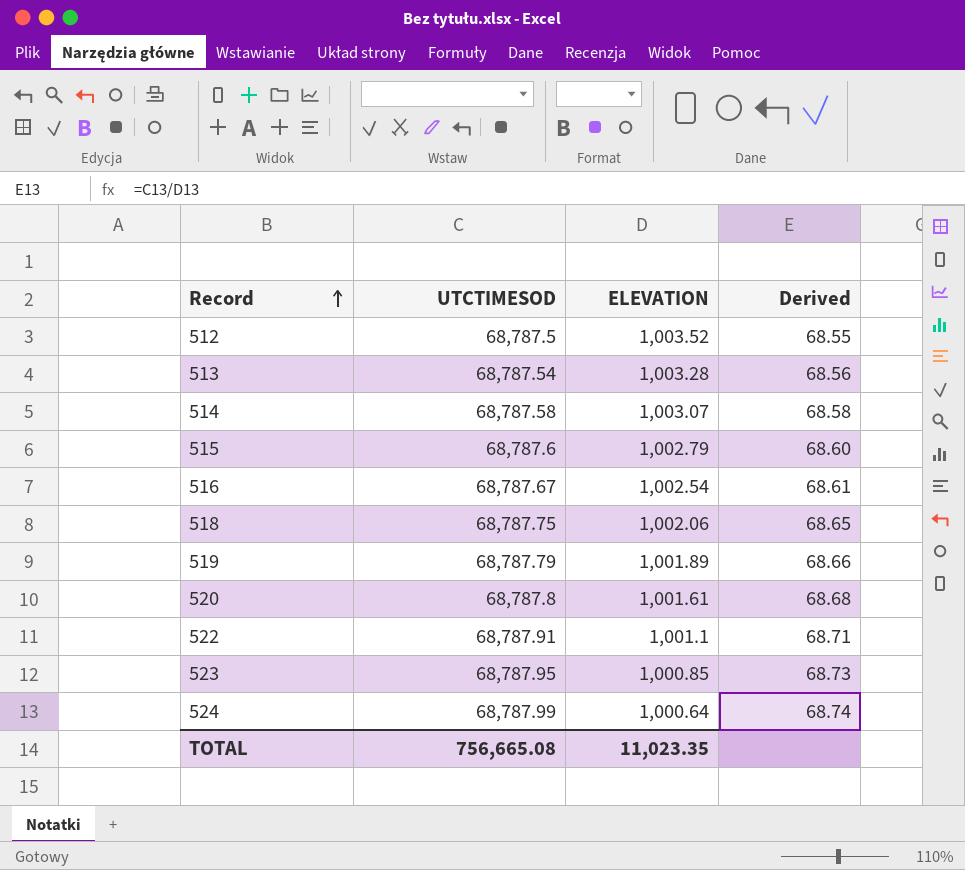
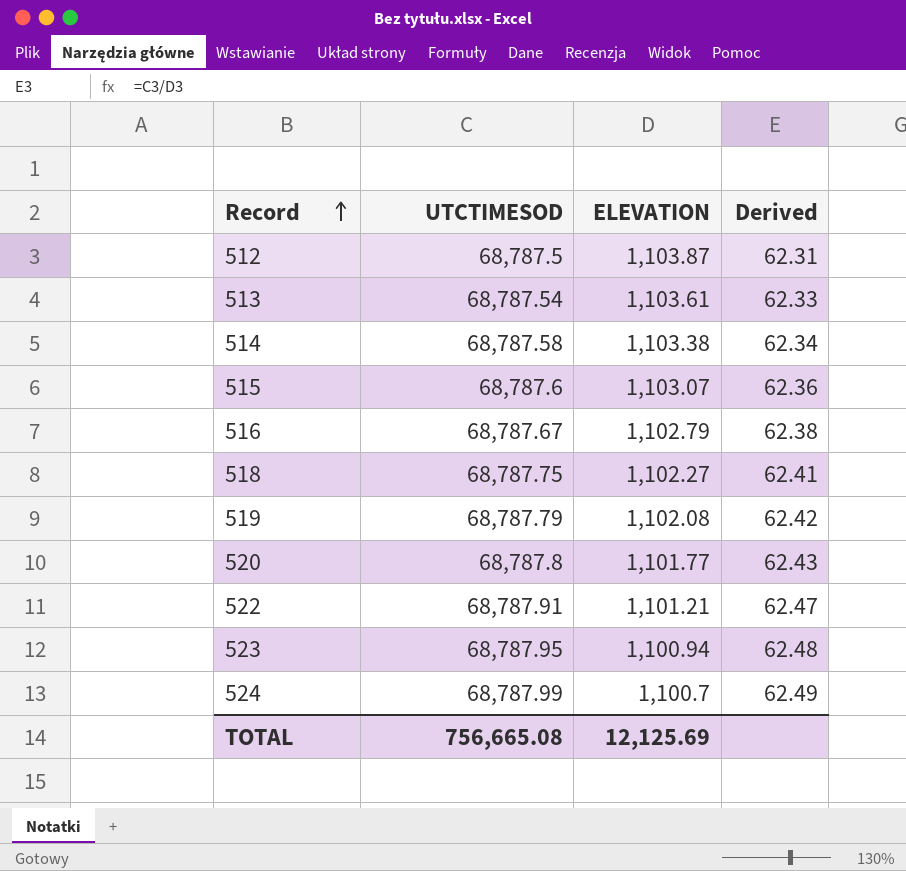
512 | ELEVATION: 1,003.52 -> 1,103.87
512 | Derived: 68.55 -> 62.31
513 | ELEVATION: 1,003.28 -> 1,103.61
513 | Derived: 68.56 -> 62.33
514 | ELEVATION: 1,003.07 -> 1,103.38
514 | Derived: 68.58 -> 62.34
515 | ELEVATION: 1,002.79 -> 1,103.07
515 | Derived: 68.60 -> 62.36
516 | ELEVATION: 1,002.54 -> 1,102.79
516 | Derived: 68.61 -> 62.38
518 | ELEVATION: 1,002.06 -> 1,102.27
518 | Derived: 68.65 -> 62.41
519 | ELEVATION: 1,001.89 -> 1,102.08
519 | Derived: 68.66 -> 62.42
520 | ELEVATION: 1,001.61 -> 1,101.77
520 | Derived: 68.68 -> 62.43
522 | ELEVATION: 1,001.1 -> 1,101.21
522 | Derived: 68.71 -> 62.47
523 | ELEVATION: 1,000.85 -> 1,100.94
523 | Derived: 68.73 -> 62.48
524 | ELEVATION: 1,000.64 -> 1,100.7
524 | Derived: 68.74 -> 62.49
TOTAL | ELEVATION: 11,023.35 -> 12,125.69

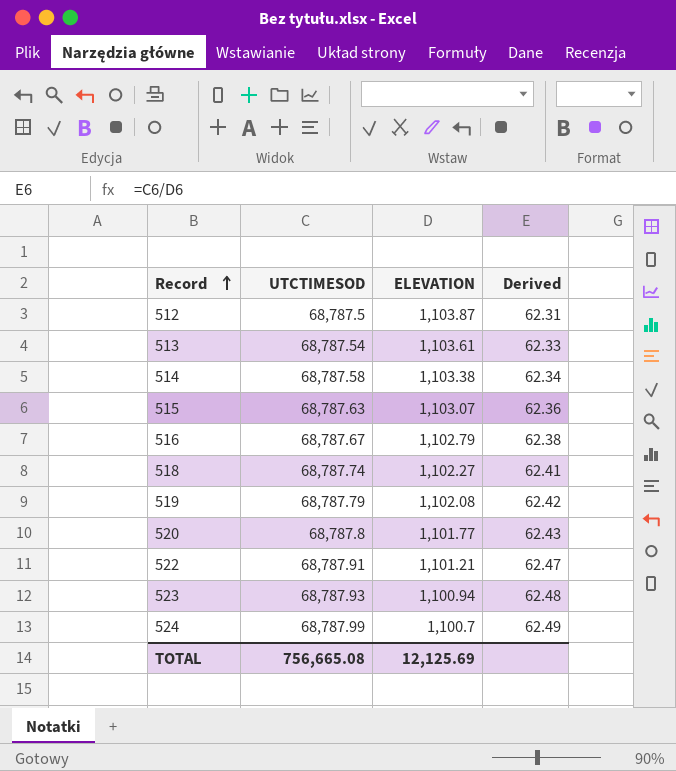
515 | UTCTIMESOD: 68,787.6 -> 68,787.63
518 | UTCTIMESOD: 68,787.75 -> 68,787.74
523 | UTCTIMESOD: 68,787.95 -> 68,787.93

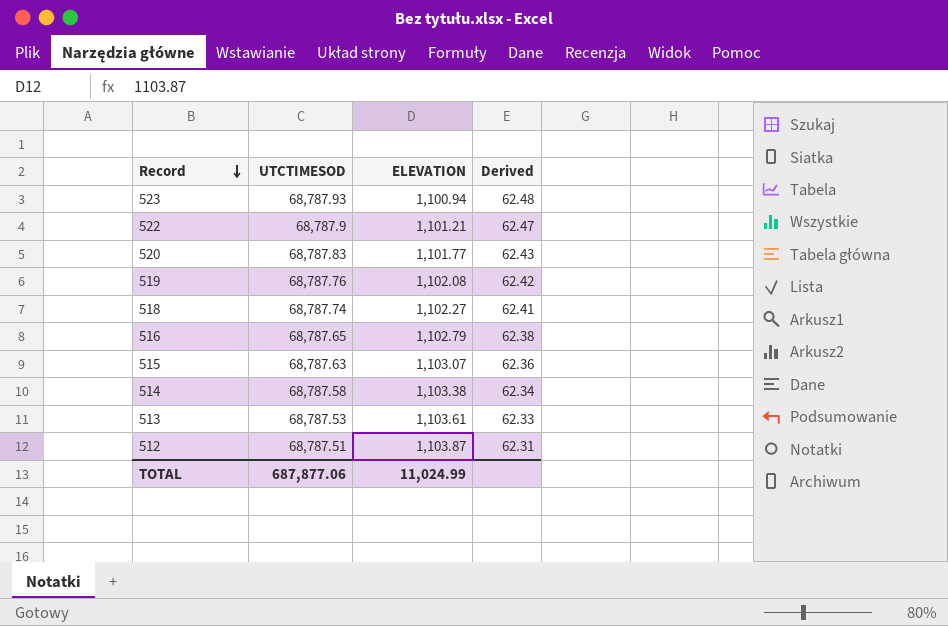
row order: Record ascending -> Record descending
row 524: 68,787.99 | 1,100.7 | 62.49 -> none
522 | UTCTIMESOD: 68,787.91 -> 68,787.9
520 | UTCTIMESOD: 68,787.8 -> 68,787.83
519 | UTCTIMESOD: 68,787.79 -> 68,787.76
516 | UTCTIMESOD: 68,787.67 -> 68,787.65
513 | UTCTIMESOD: 68,787.54 -> 68,787.53
512 | UTCTIMESOD: 68,787.5 -> 68,787.51
TOTAL | UTCTIMESOD: 756,665.08 -> 687,877.06
TOTAL | ELEVATION: 12,125.69 -> 11,024.99

